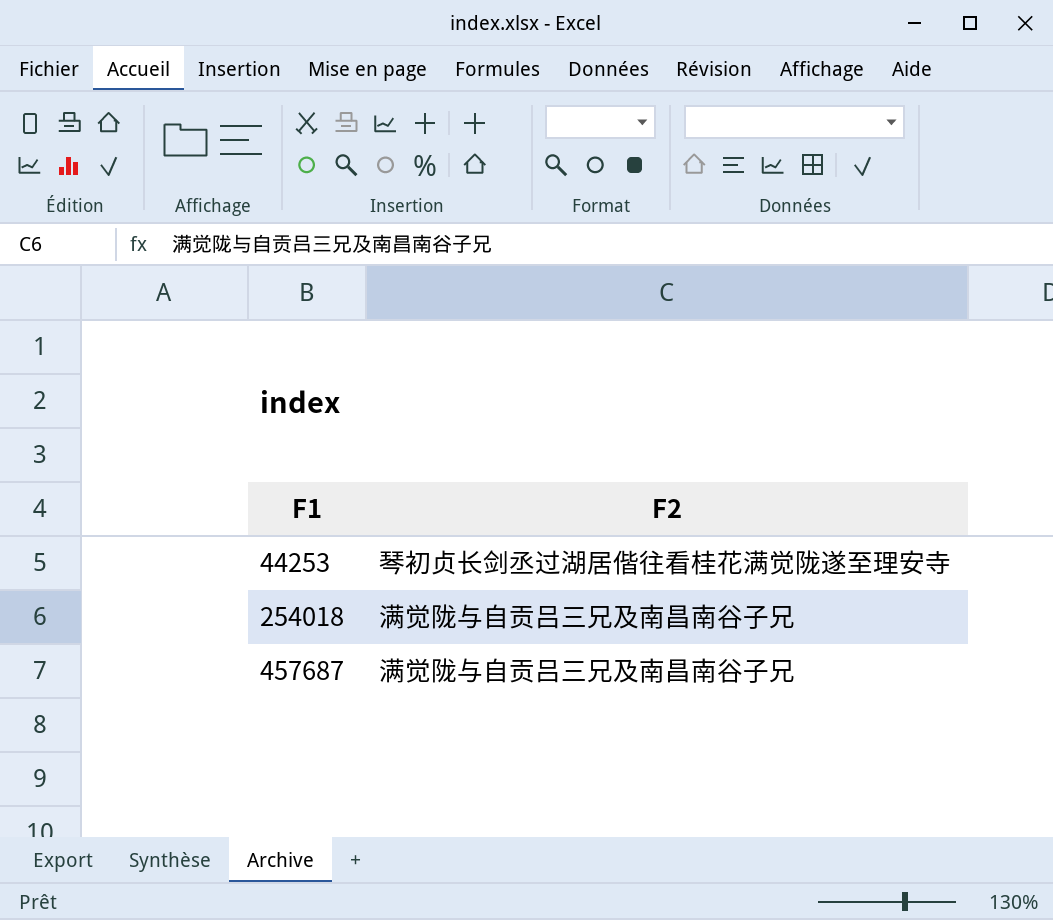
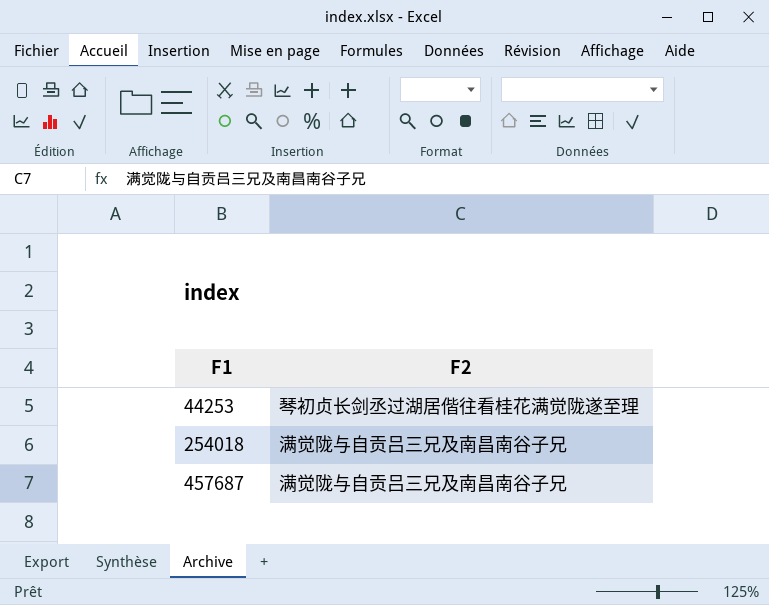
44253 | F2: 琴初贞长剑丞过湖居偕往看桂花满觉陇遂至理安寺 -> 琴初贞长剑丞过湖居偕往看桂花满觉陇遂至理

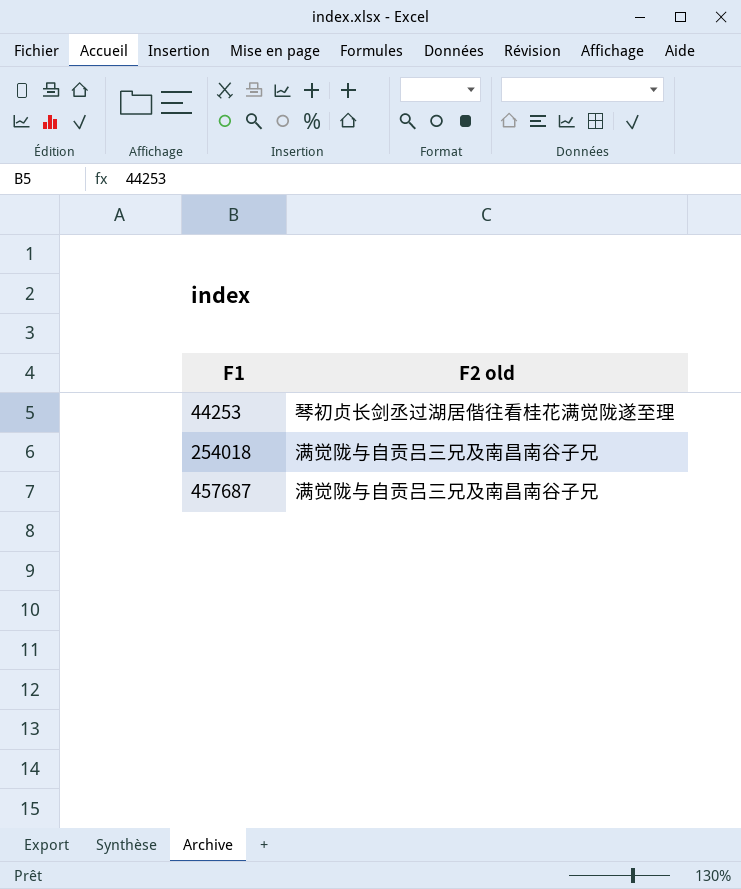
column name: F2 -> F2 old

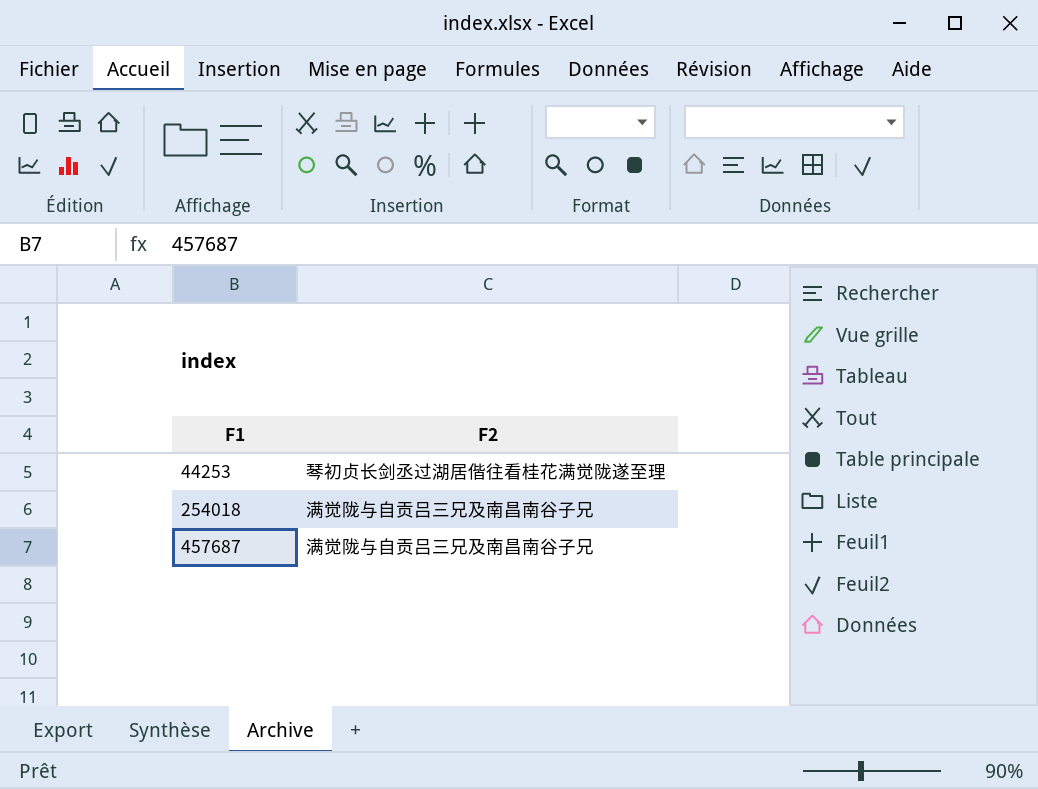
column name: F2 old -> F2

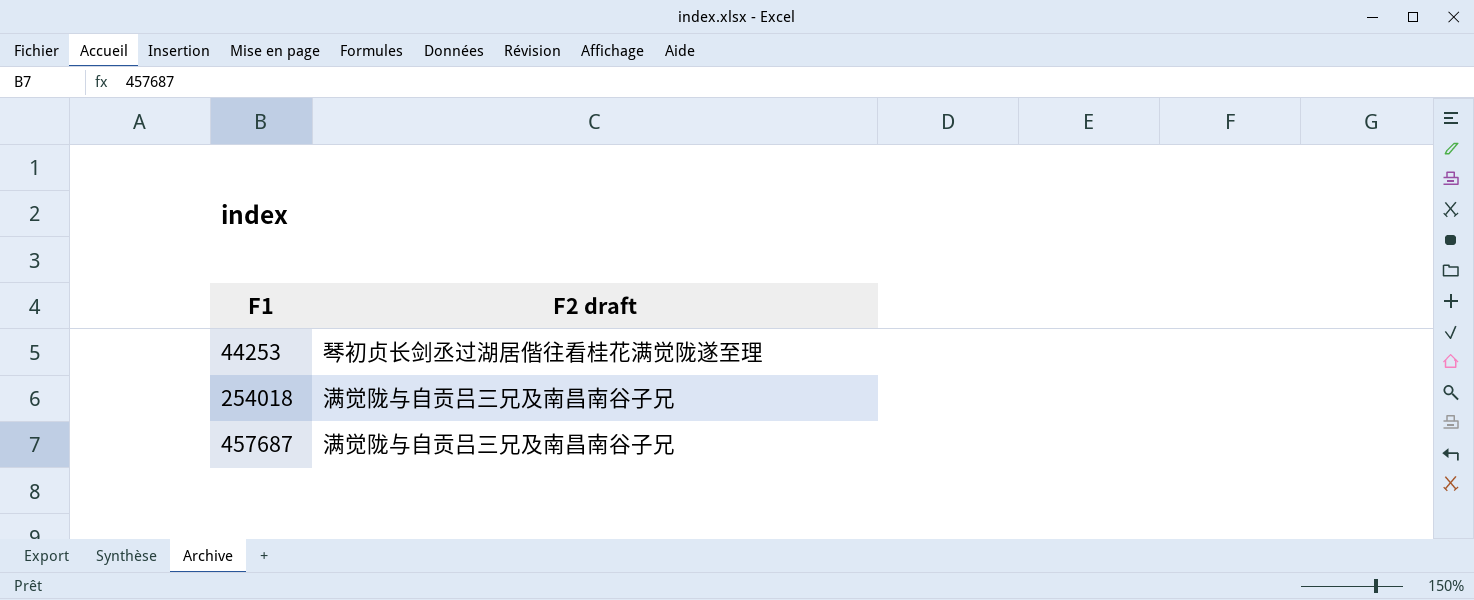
column name: F2 -> F2 draft

